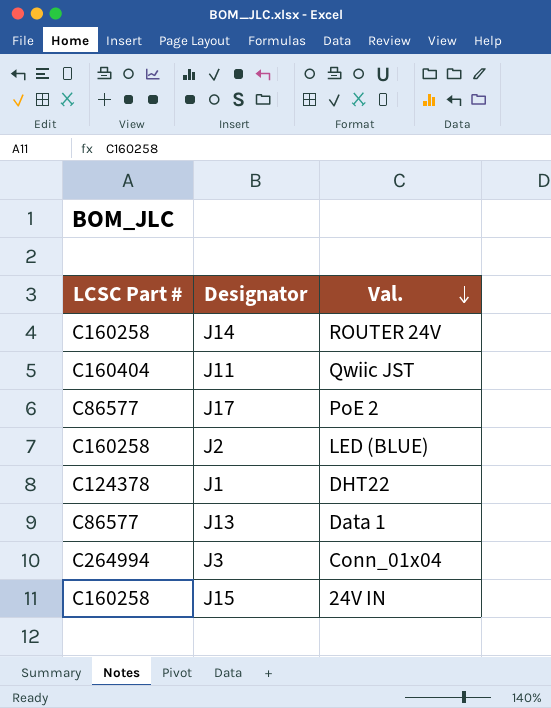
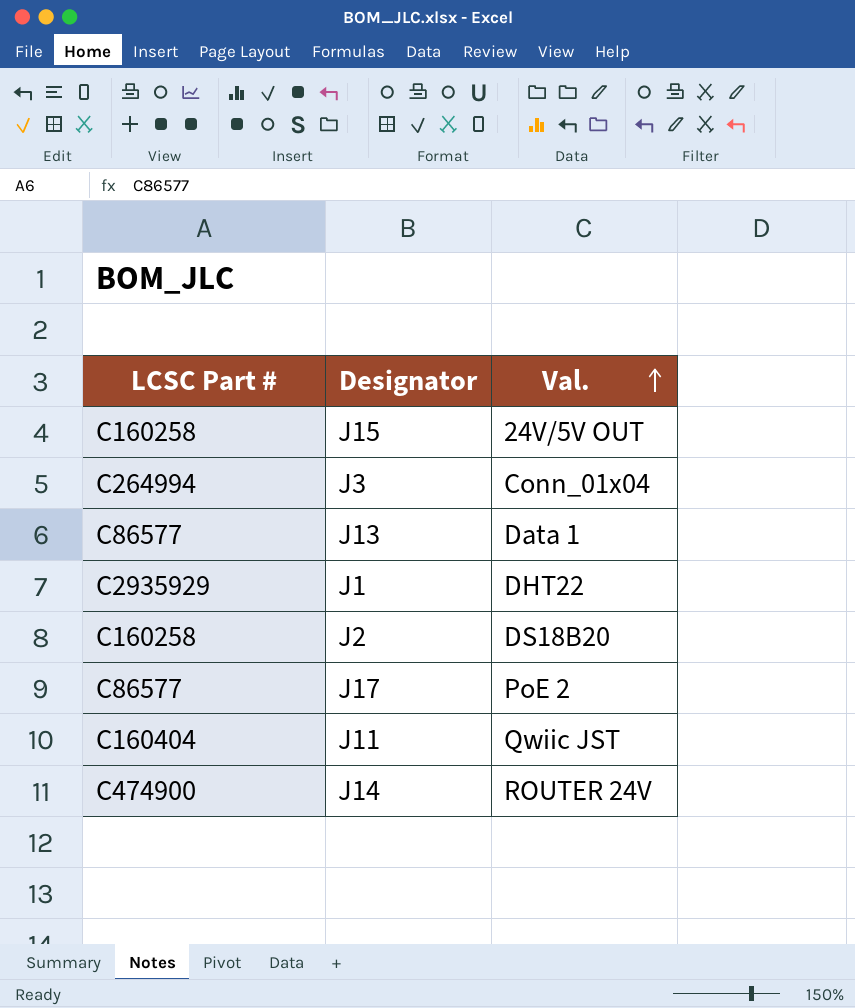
row order: Val. descending -> Val. ascending
J15 | Val.: 24V IN -> 24V/5V OUT
J1 | LCSC Part #: C124378 -> C2935929
J2 | Val.: LED (BLUE) -> DS18B20
J14 | LCSC Part #: C160258 -> C474900

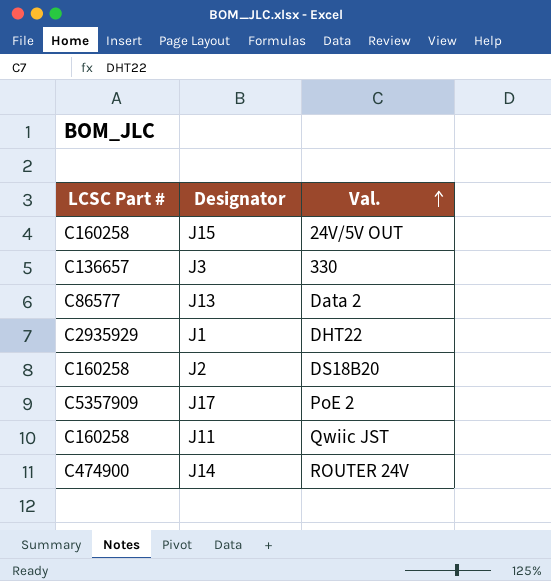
J3 | LCSC Part #: C264994 -> C136657
J3 | Val.: Conn_01x04 -> 330
J13 | Val.: Data 1 -> Data 2
J17 | LCSC Part #: C86577 -> C5357909
J11 | LCSC Part #: C160404 -> C160258

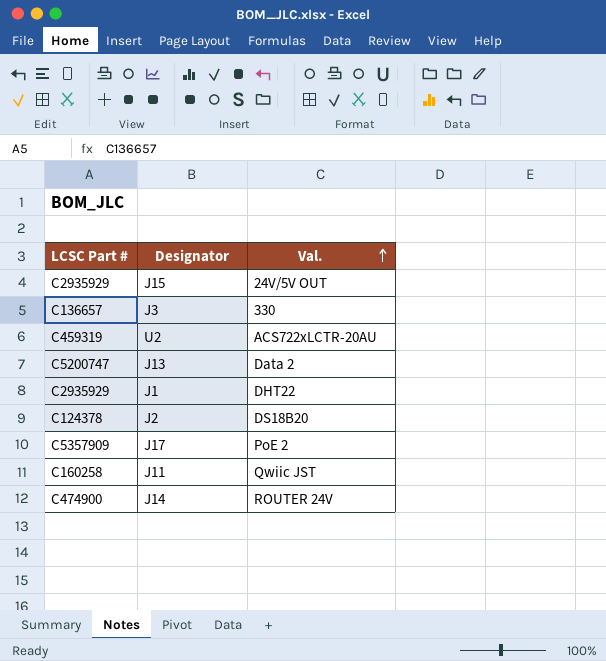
J15 | LCSC Part #: C160258 -> C2935929
row U2: none -> C459319 | ACS722xLCTR-20AU
J13 | LCSC Part #: C86577 -> C5200747
J2 | LCSC Part #: C160258 -> C124378

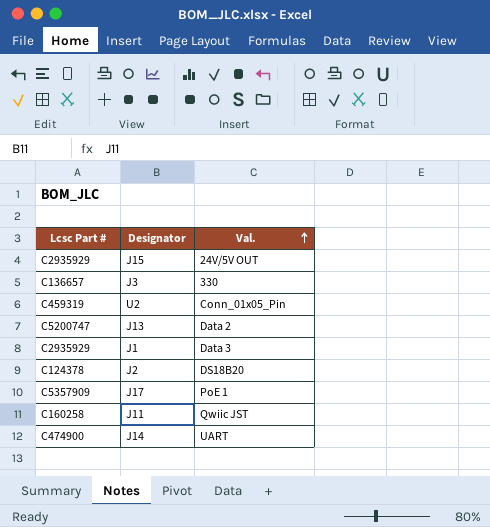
column name: LCSC Part # -> Lcsc Part #
U2 | Val.: ACS722xLCTR-20AU -> Conn_01x05_Pin
J1 | Val.: DHT22 -> Data 3
J17 | Val.: PoE 2 -> PoE 1
J14 | Val.: ROUTER 24V -> UART

